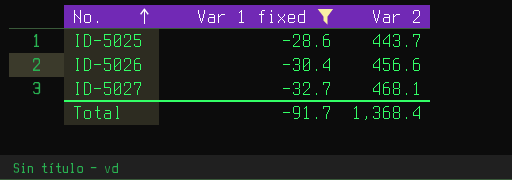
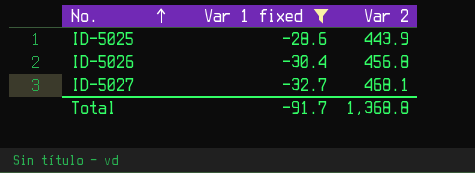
ID-5025 | Var 2: 443.7 -> 443.9
ID-5026 | Var 2: 456.6 -> 456.8
Total | Var 2: 1,368.4 -> 1,368.8

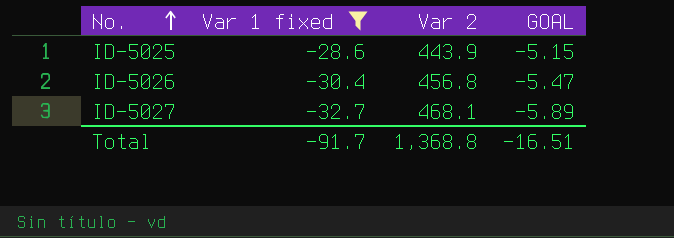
column GOAL | formula: none -> [Var 1 fixed] * 0.18

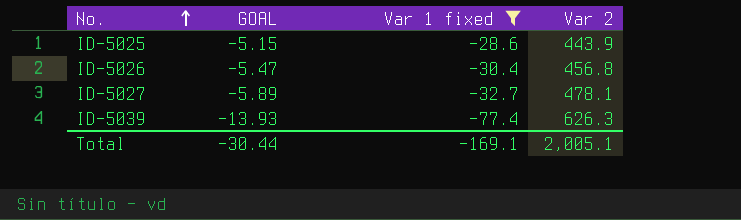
column GOAL | position: 4 -> 2
ID-5027 | Var 2: 468.1 -> 478.1
row ID-5039: none -> -13.93 | -77.4 | 626.3
Total | GOAL: -16.51 -> -30.44
Total | Var 1 fixed: -91.7 -> -169.1
Total | Var 2: 1,368.8 -> 2,005.1

